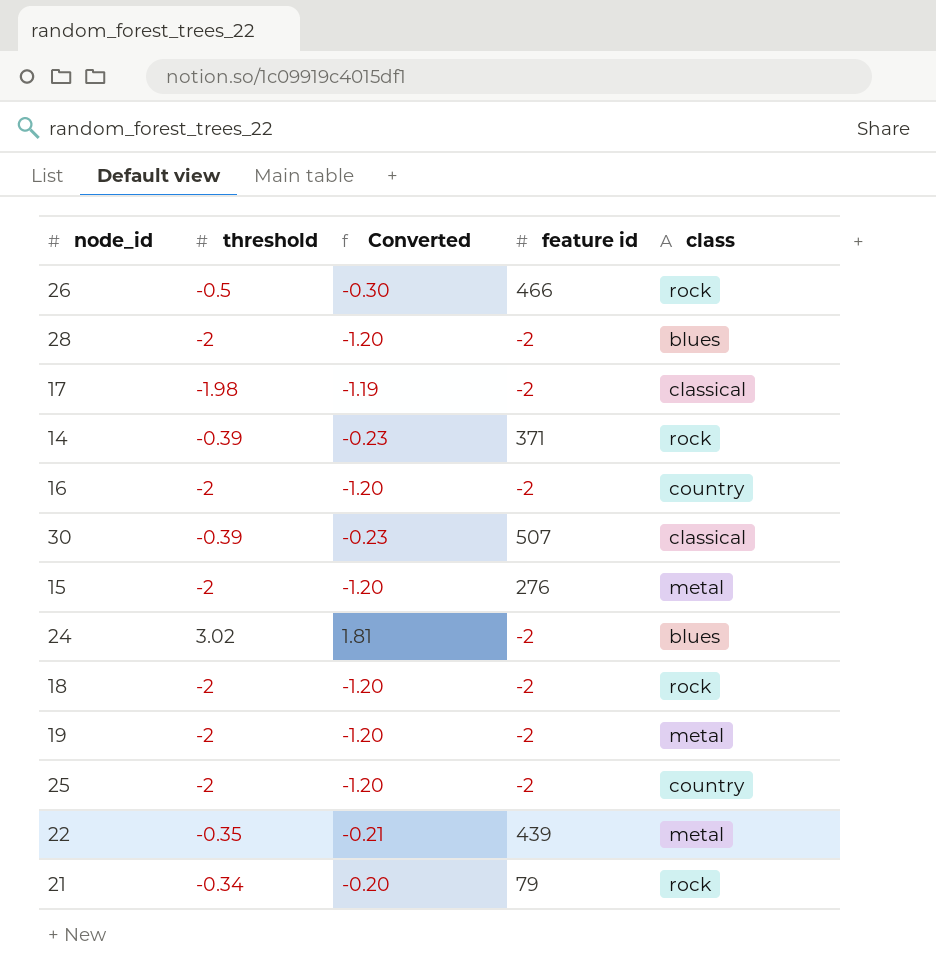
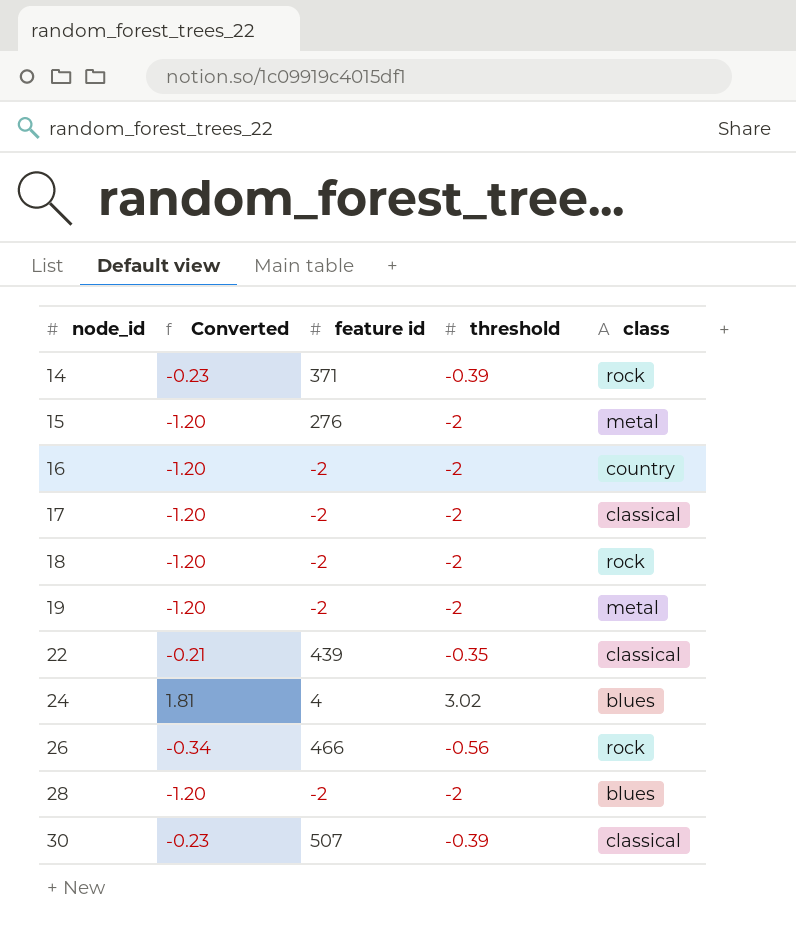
row order: none -> node_id ascending
column threshold | position: 2 -> 4
row 25: -2 | -1.20 | -2 | country -> none
row 21: -0.34 | -0.20 | 79 | rock -> none
17 | Converted: -1.19 -> -1.20
17 | threshold: -1.98 -> -2
22 | class: metal -> classical
24 | feature id: -2 -> 4
26 | Converted: -0.30 -> -0.34
26 | threshold: -0.5 -> -0.56

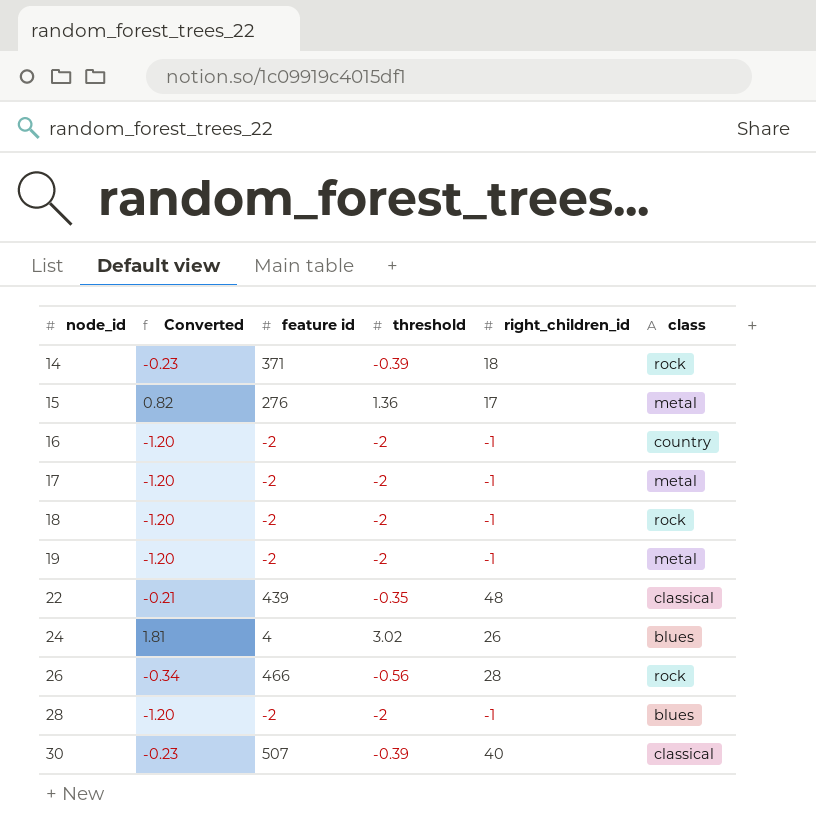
column right_children_id | position: none -> 5
15 | Converted: -1.20 -> 0.82
15 | threshold: -2 -> 1.36
17 | class: classical -> metal

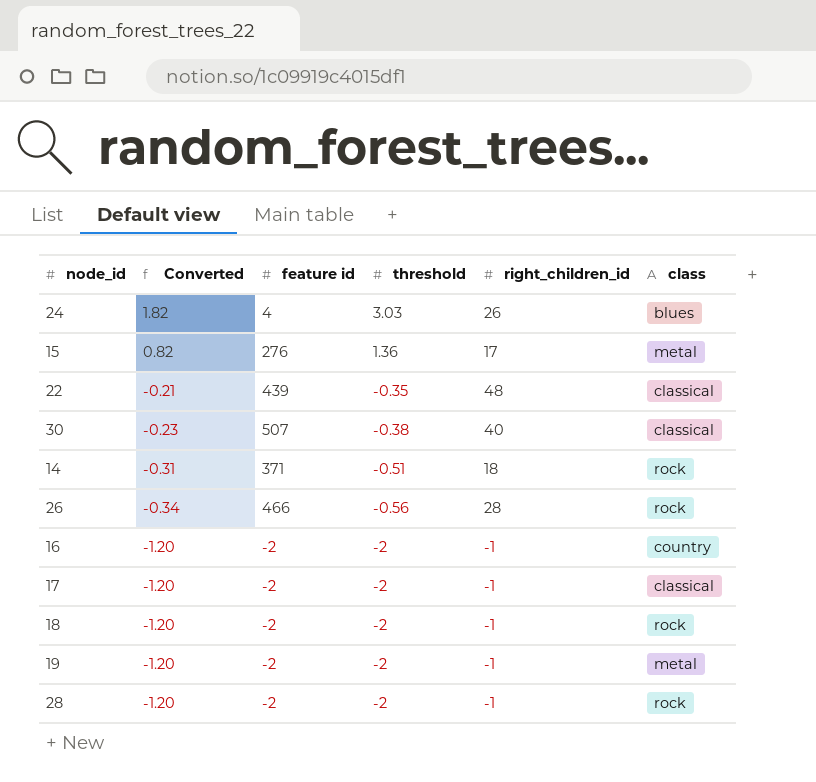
row order: node_id ascending -> Converted descending
24 | Converted: 1.81 -> 1.82
24 | threshold: 3.02 -> 3.03
30 | threshold: -0.39 -> -0.38
14 | Converted: -0.23 -> -0.31
14 | threshold: -0.39 -> -0.51
17 | class: metal -> classical
28 | class: blues -> rock

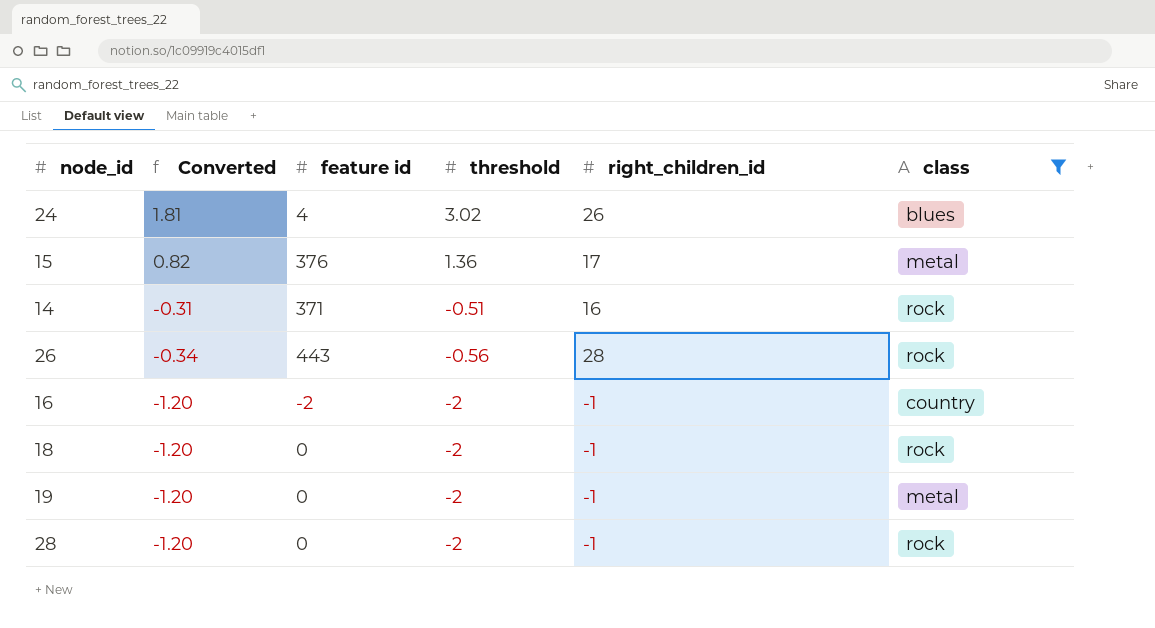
filter: none -> class != classical
24 | Converted: 1.82 -> 1.81
24 | threshold: 3.03 -> 3.02
15 | feature id: 276 -> 376
14 | right_children_id: 18 -> 16
26 | feature id: 466 -> 443
18 | feature id: -2 -> 0
19 | feature id: -2 -> 0
28 | feature id: -2 -> 0

